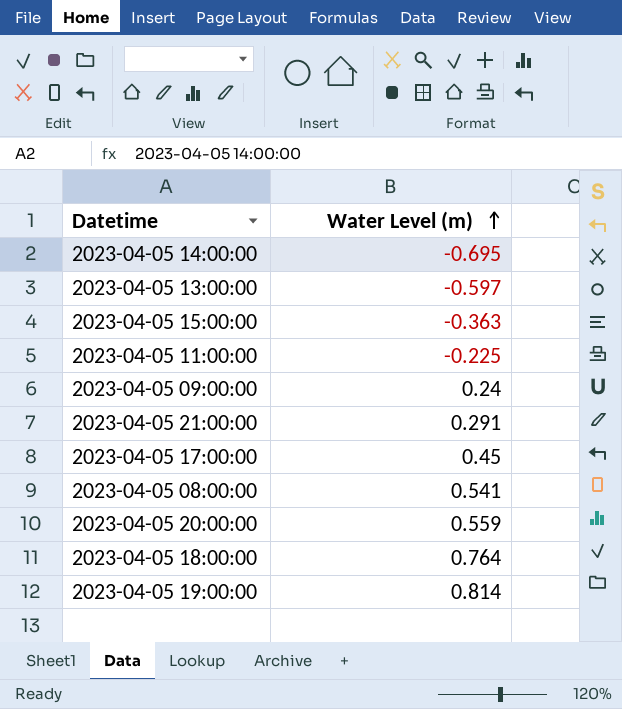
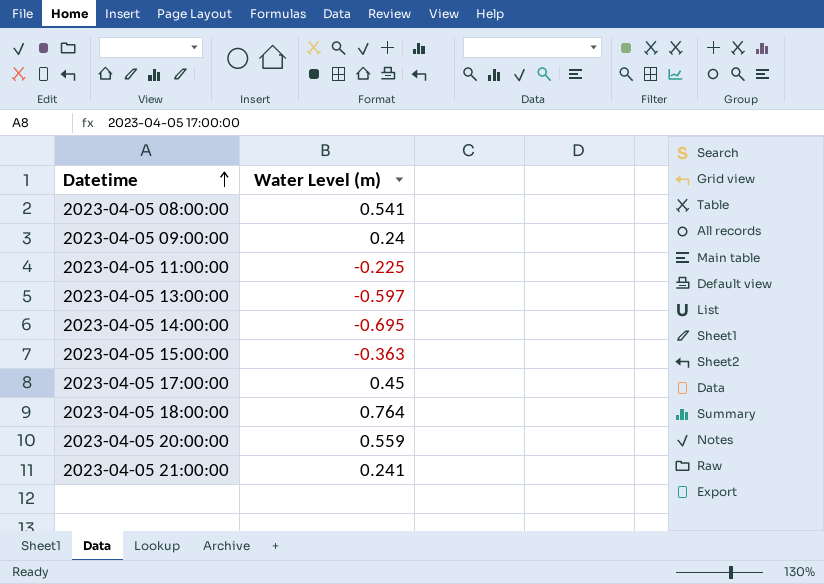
row order: Water Level (m) ascending -> Datetime ascending
row 2023-04-05 19:00:00: 0.814 -> none
2023-04-05 21:00:00 | Water Level (m): 0.291 -> 0.241

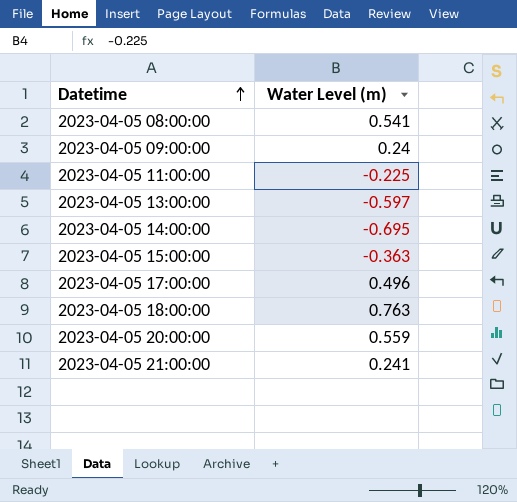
2023-04-05 17:00:00 | Water Level (m): 0.45 -> 0.496
2023-04-05 18:00:00 | Water Level (m): 0.764 -> 0.763

